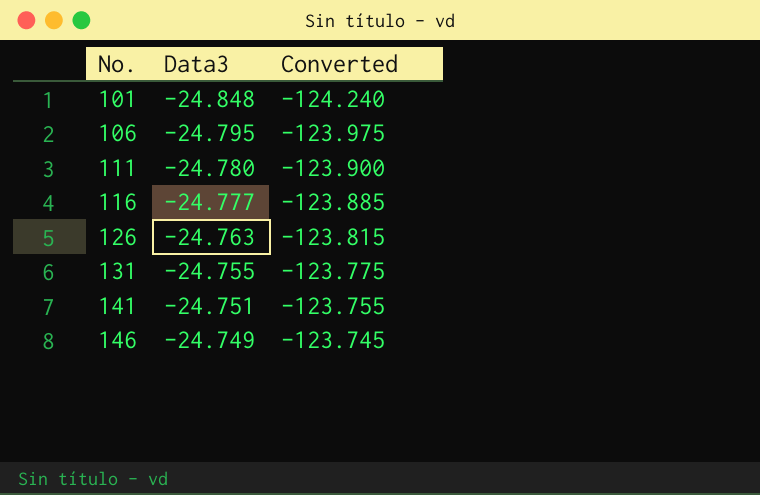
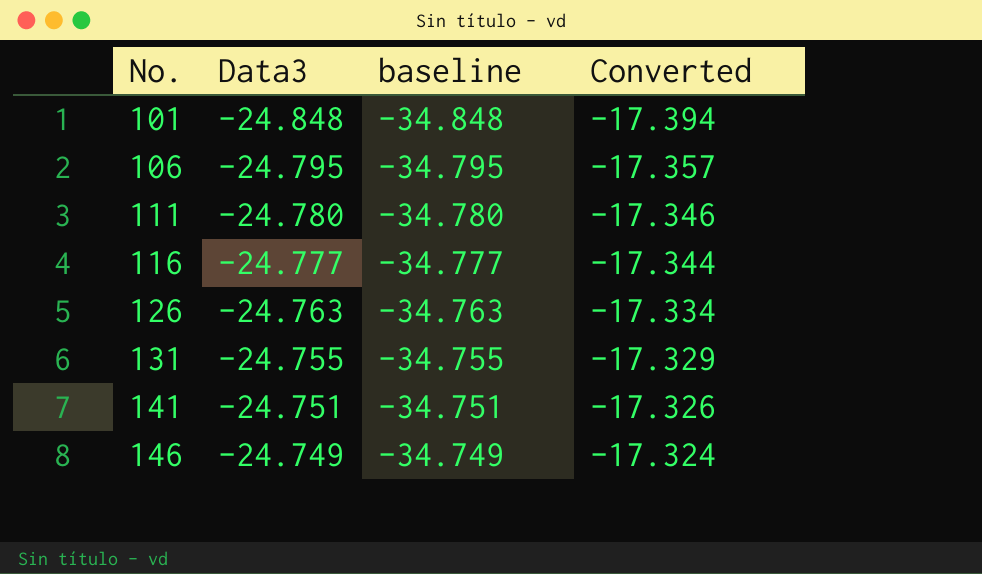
column baseline | formula: none -> [Data3] - 10
column Converted | formula: [Data3] * 5 -> [Data3] * 0.7

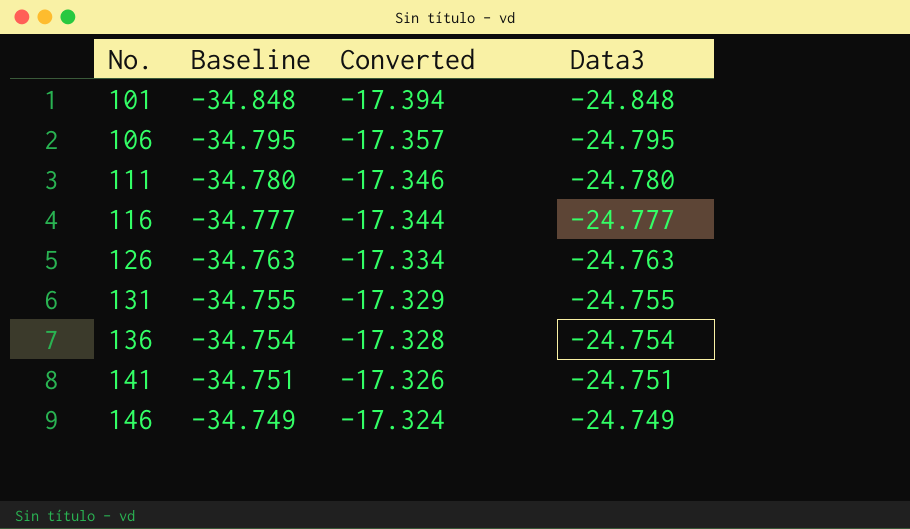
column name: baseline -> Baseline
column Data3 | position: 2 -> 4
row 136: none -> -34.754 | -17.328 | -24.754

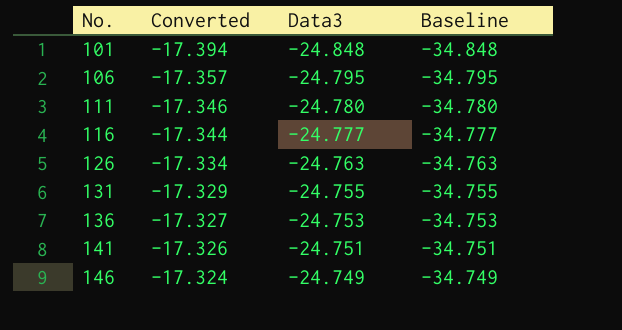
column Baseline | position: 2 -> 4
136 | Converted: -17.328 -> -17.327
136 | Data3: -24.754 -> -24.753
136 | Baseline: -34.754 -> -34.753

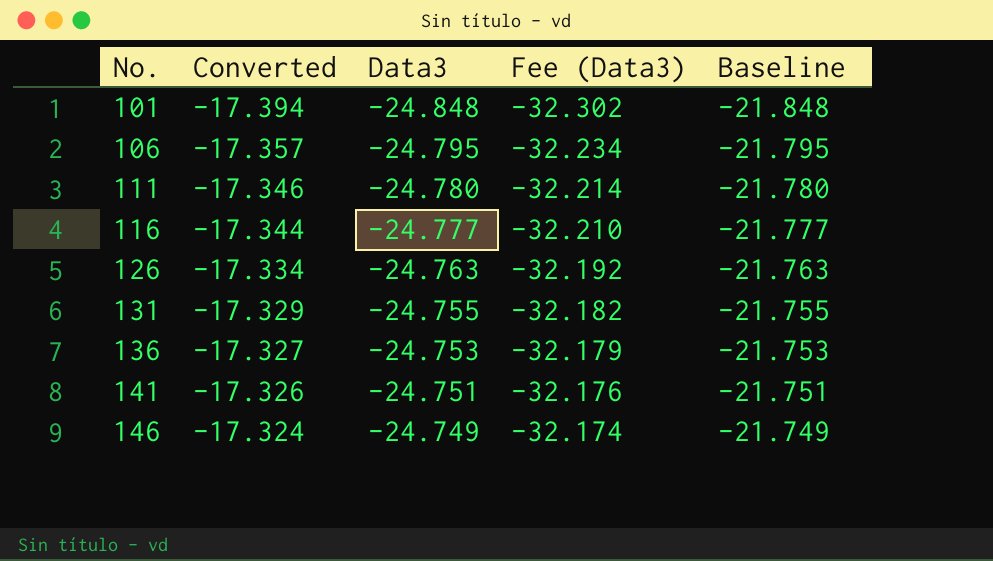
column Fee (Data3) | formula: none -> [Data3] * 1.3
column Baseline | formula: [Data3] - 10 -> [Data3] + 3

